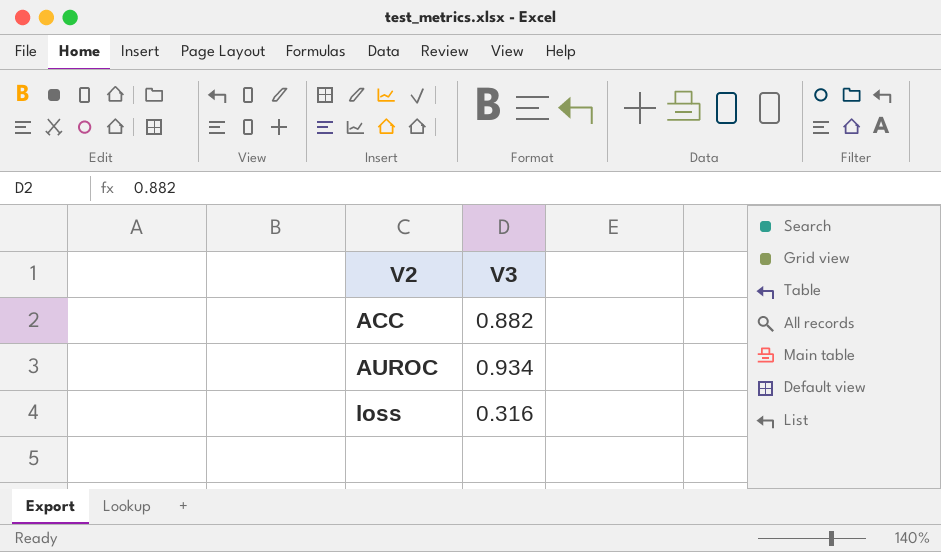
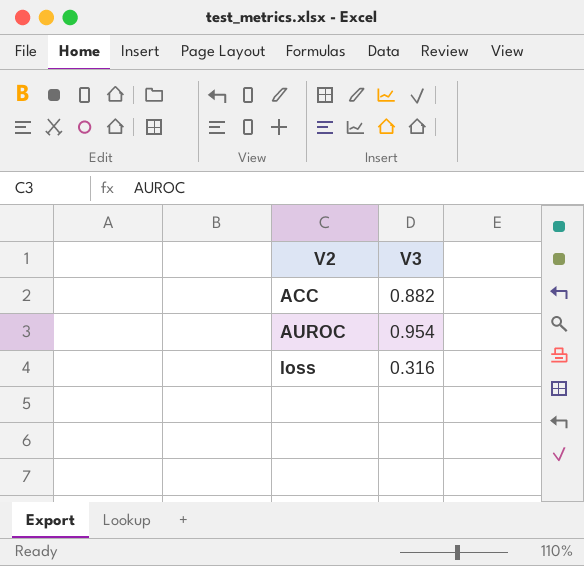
AUROC | V3: 0.934 -> 0.954

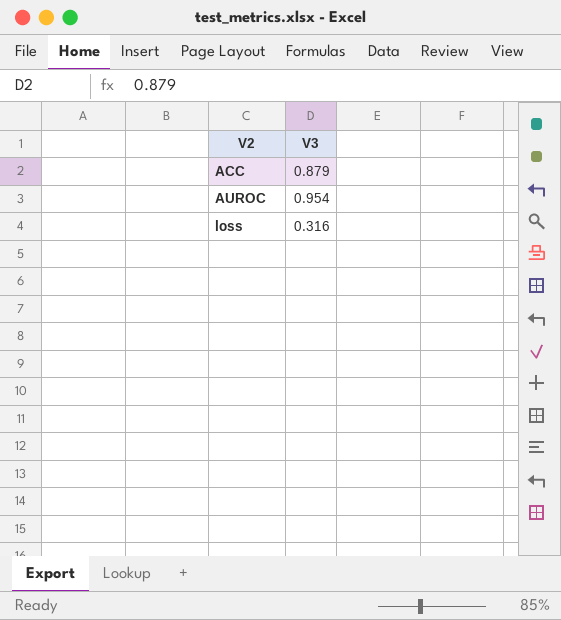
ACC | V3: 0.882 -> 0.879

